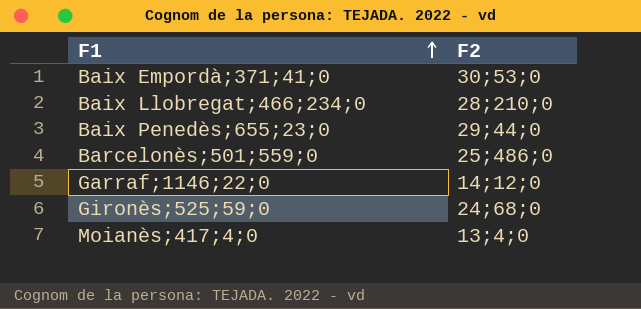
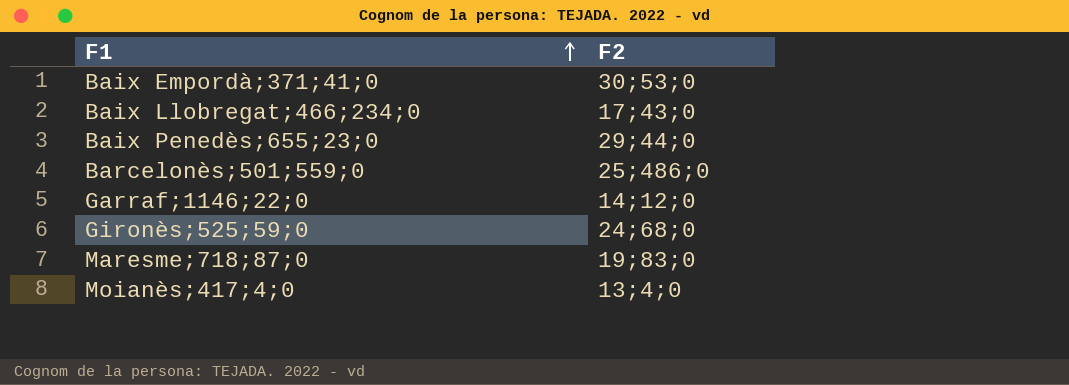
Baix Llobregat;466;234;0 | F2: 28;210;0 -> 17;43;0
row Maresme;718;87;0: none -> 19;83;0

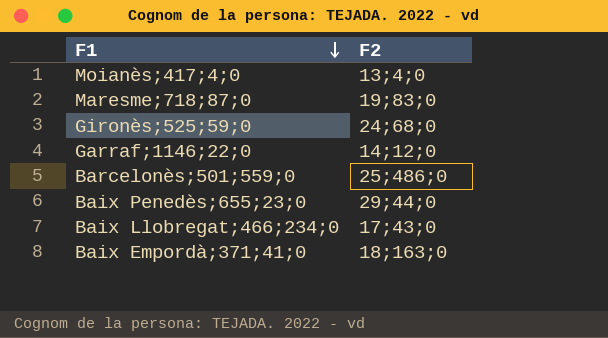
row order: F1 ascending -> F1 descending
Baix Empordà;371;41;0 | F2: 30;53;0 -> 18;163;0

